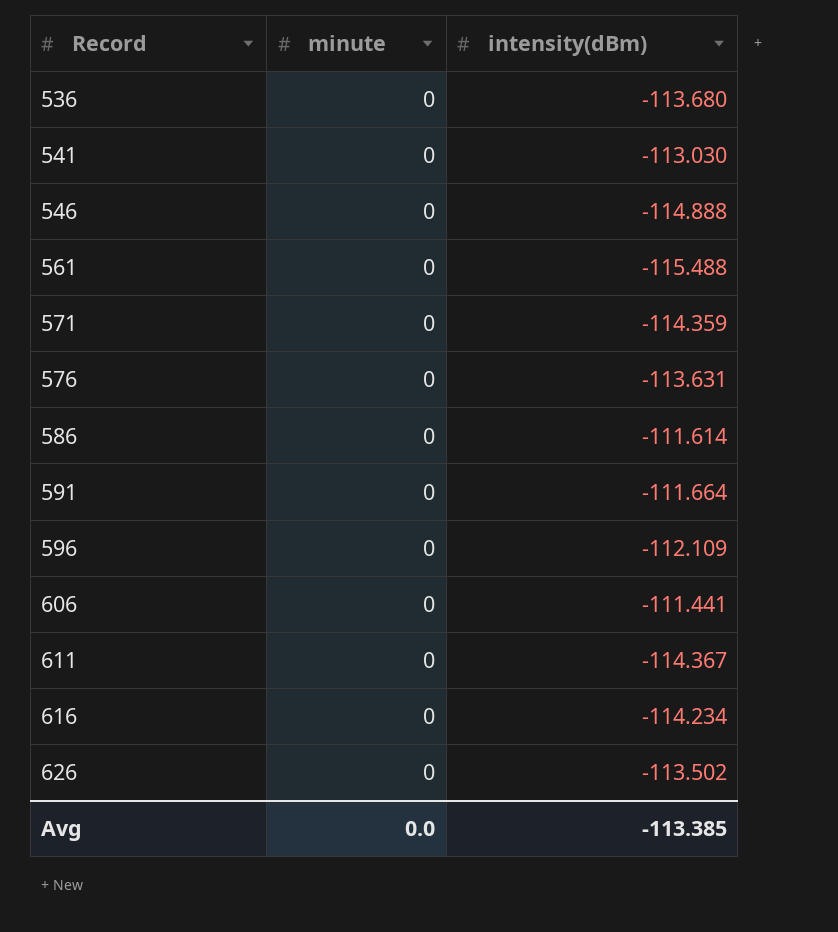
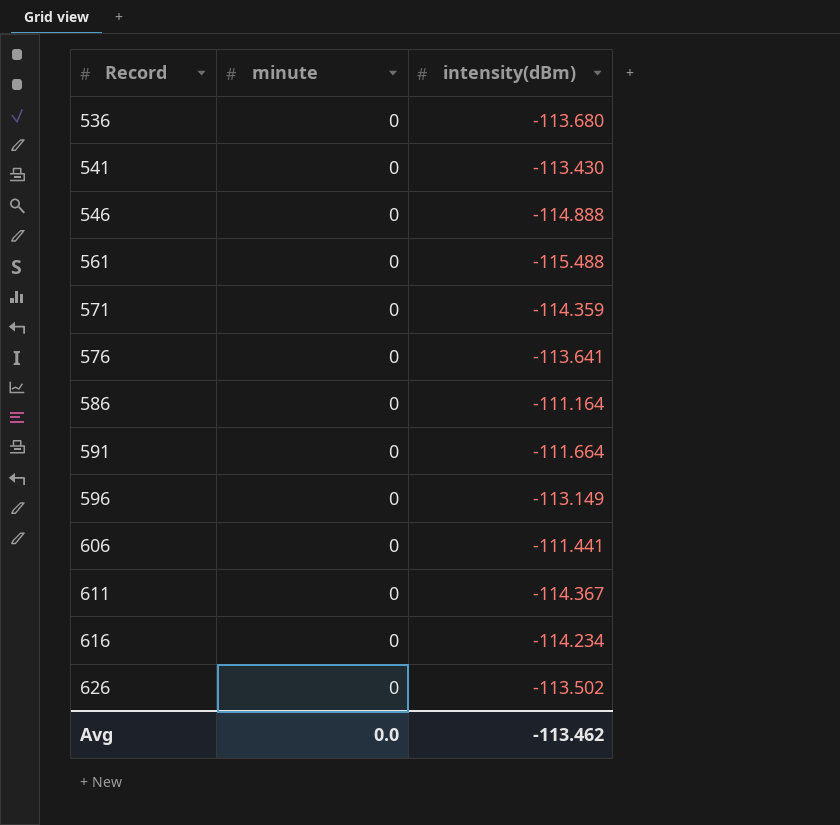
541 | intensity(dBm): -113.030 -> -113.430
576 | intensity(dBm): -113.631 -> -113.641
586 | intensity(dBm): -111.614 -> -111.164
596 | intensity(dBm): -112.109 -> -113.149
Avg | intensity(dBm): -113.385 -> -113.462

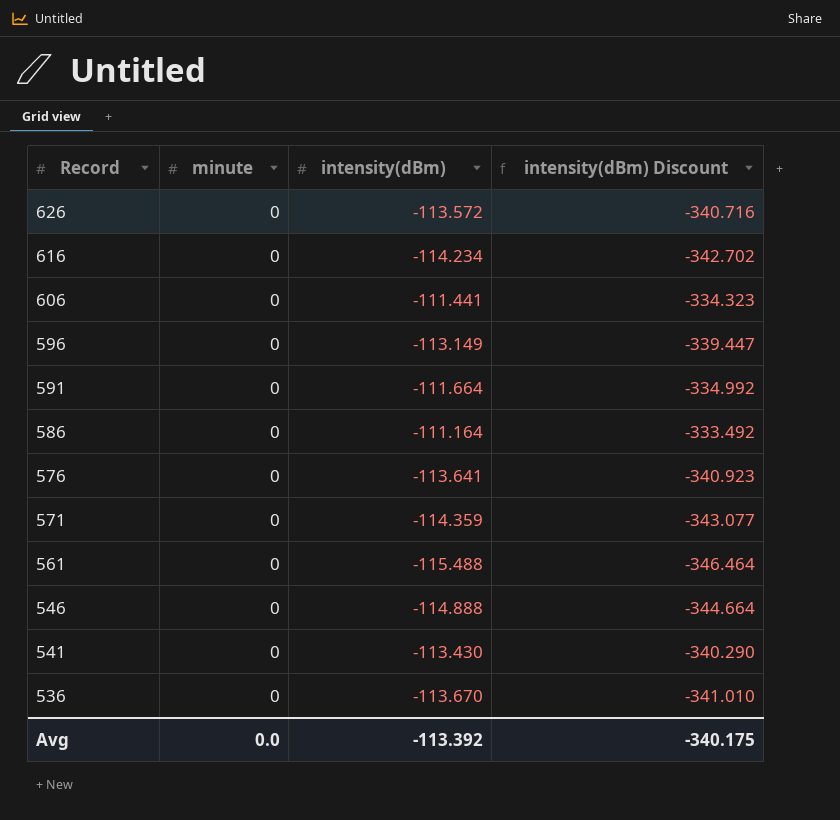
row order: Record ascending -> Record descending
column intensity(dBm) Discount | formula: none -> [intensity(dBm)] * 3
row 611: 0 | -114.367 -> none
626 | intensity(dBm): -113.502 -> -113.572
536 | intensity(dBm): -113.680 -> -113.670
Avg | intensity(dBm): -113.462 -> -113.392

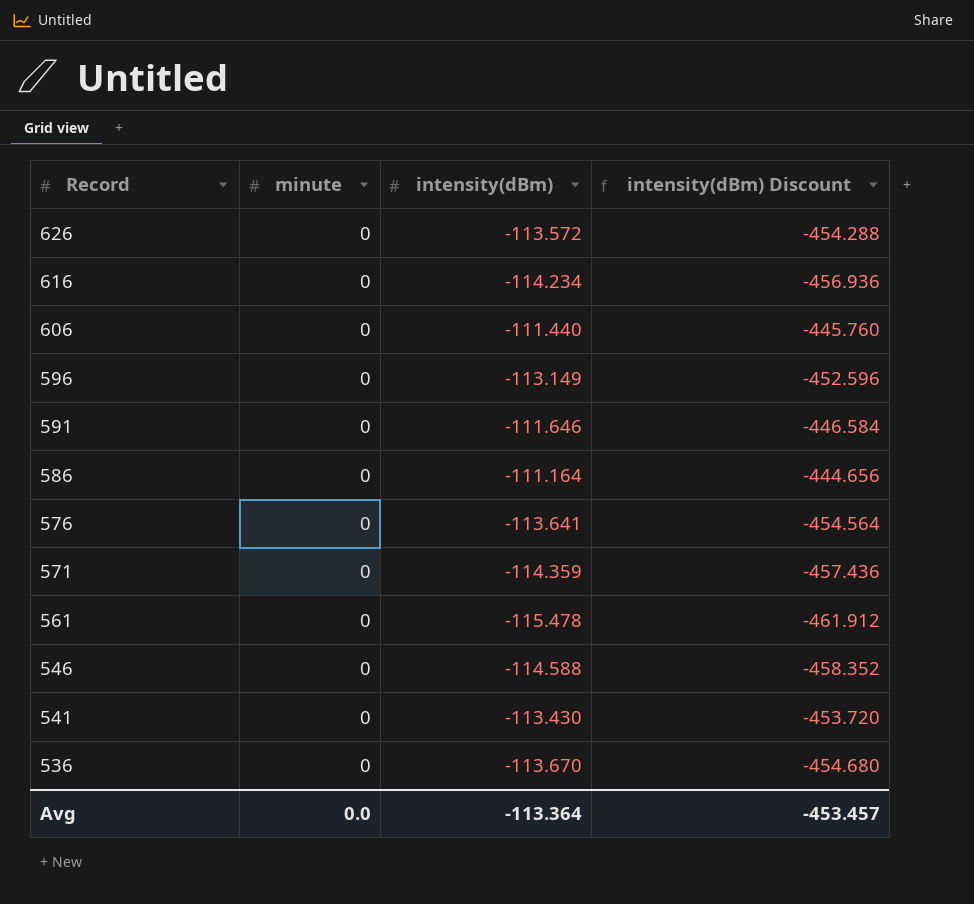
column intensity(dBm) Discount | formula: [intensity(dBm)] * 3 -> [intensity(dBm)] * 4
606 | intensity(dBm): -111.441 -> -111.440
591 | intensity(dBm): -111.664 -> -111.646
561 | intensity(dBm): -115.488 -> -115.478
546 | intensity(dBm): -114.888 -> -114.588
Avg | intensity(dBm): -113.392 -> -113.364
Avg | intensity(dBm) Discount: -340.175 -> -453.457

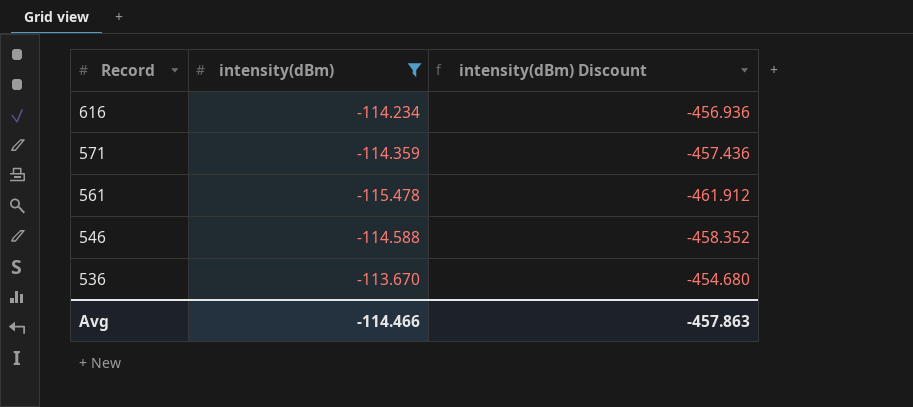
filter: none -> intensity(dBm) <= -113.670
column minute | position: 2 -> none
Avg | intensity(dBm): -113.364 -> -114.466
Avg | intensity(dBm) Discount: -453.457 -> -457.863

